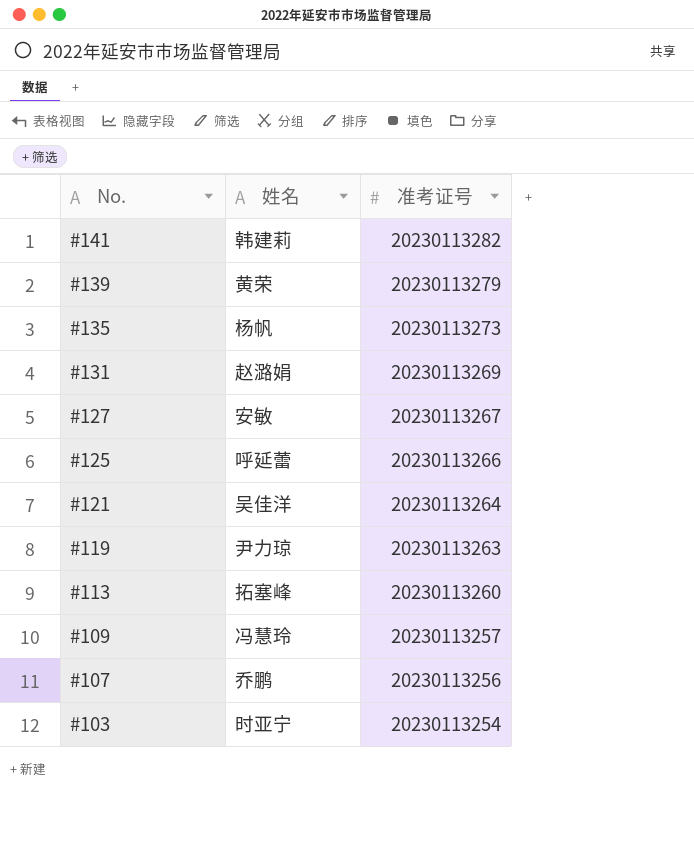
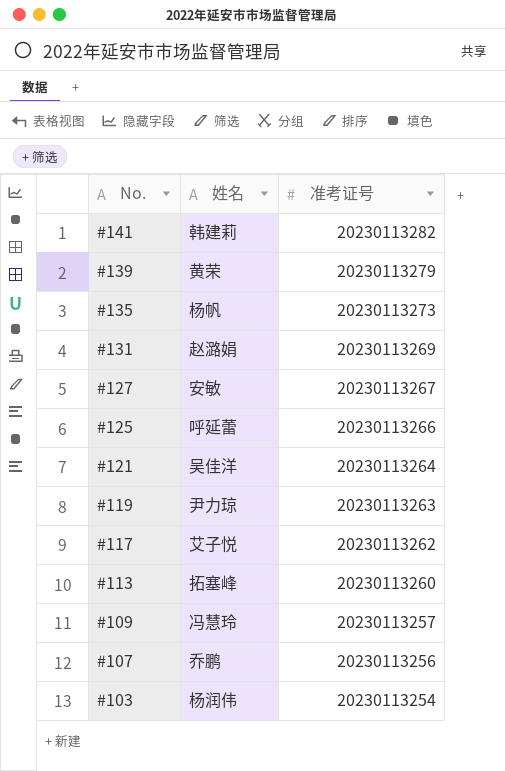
row #117: none -> 艾子悦 | 20230113262
#103 | 姓名: 时亚宁 -> 杨润伟

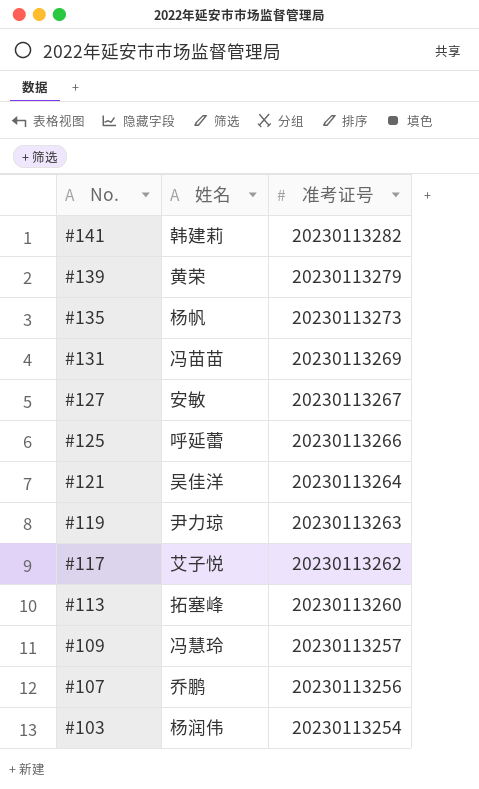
#131 | 姓名: 赵潞娟 -> 冯苗苗

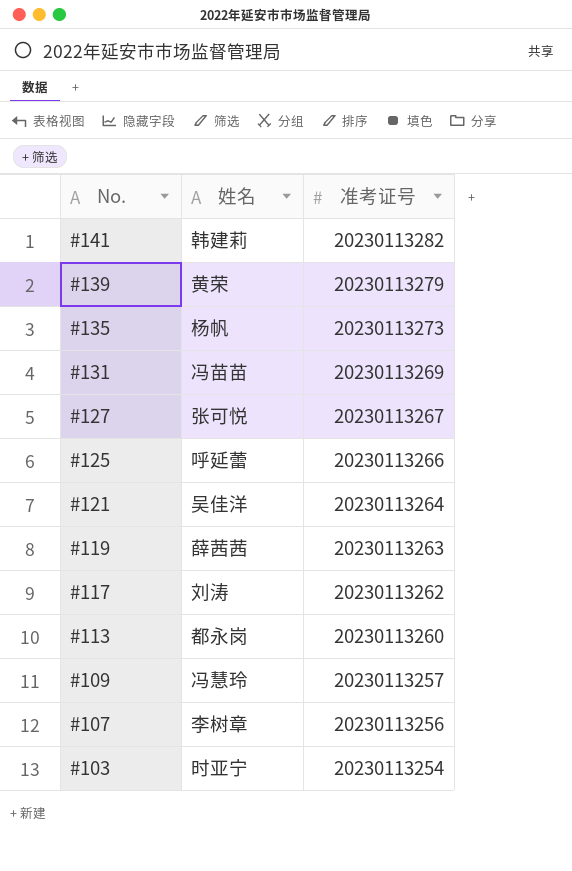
#127 | 姓名: 安敏 -> 张可悦
#119 | 姓名: 尹力琼 -> 薛茜茜
#117 | 姓名: 艾子悦 -> 刘涛
#113 | 姓名: 拓塞峰 -> 都永岗
#107 | 姓名: 乔鹏 -> 李树章
#103 | 姓名: 杨润伟 -> 时亚宁

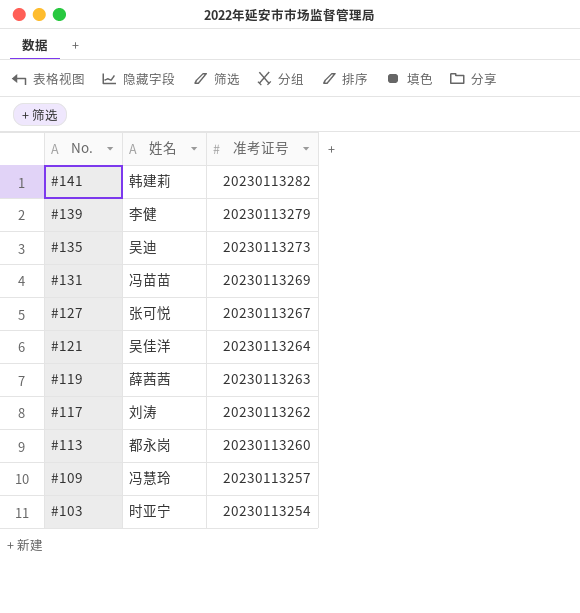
row #125: 呼延蕾 | 20230113266 -> none
row #107: 李树章 | 20230113256 -> none
#139 | 姓名: 黄荣 -> 李健
#135 | 姓名: 杨帆 -> 吴迪

